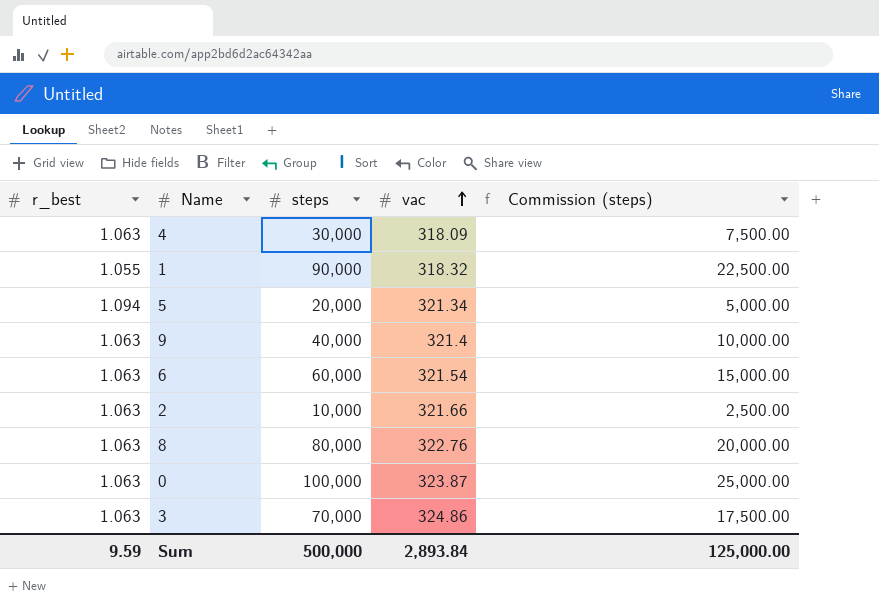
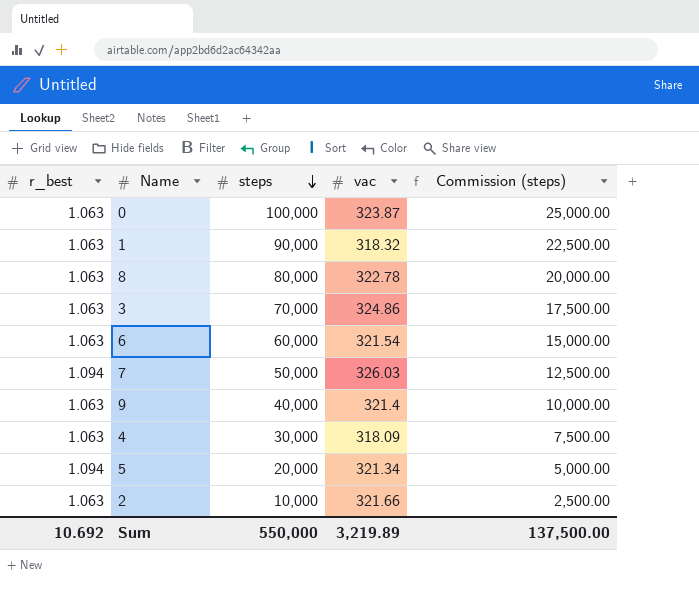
row order: vac ascending -> steps descending
1 | r_best: 1.055 -> 1.063
8 | vac: 322.76 -> 322.78
row 7: none -> 1.094 | 50,000 | 326.03 | 12,500.00
Sum | r_best: 9.59 -> 10.692
Sum | steps: 500,000 -> 550,000
Sum | vac: 2,893.84 -> 3,219.89
Sum | Commission (steps): 125,000.00 -> 137,500.00

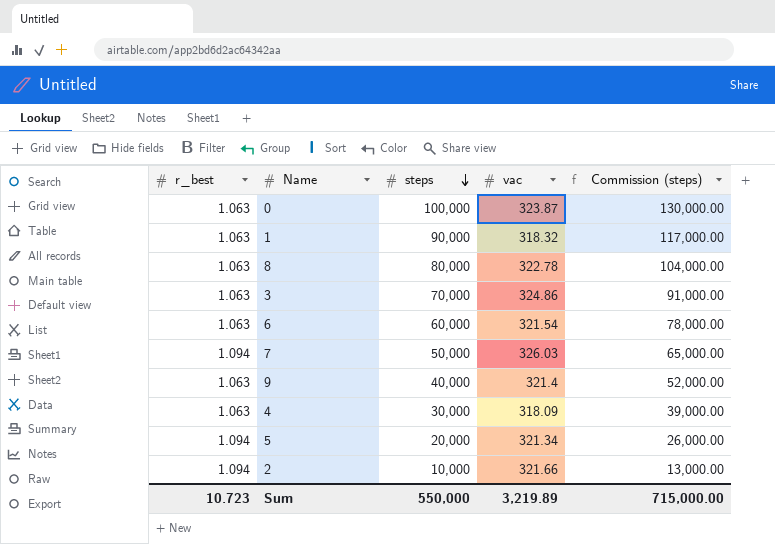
column Commission (steps) | formula: [steps] * 0.25 -> [steps] * 1.3
2 | r_best: 1.063 -> 1.094
Sum | r_best: 10.692 -> 10.723
Sum | Commission (steps): 137,500.00 -> 715,000.00

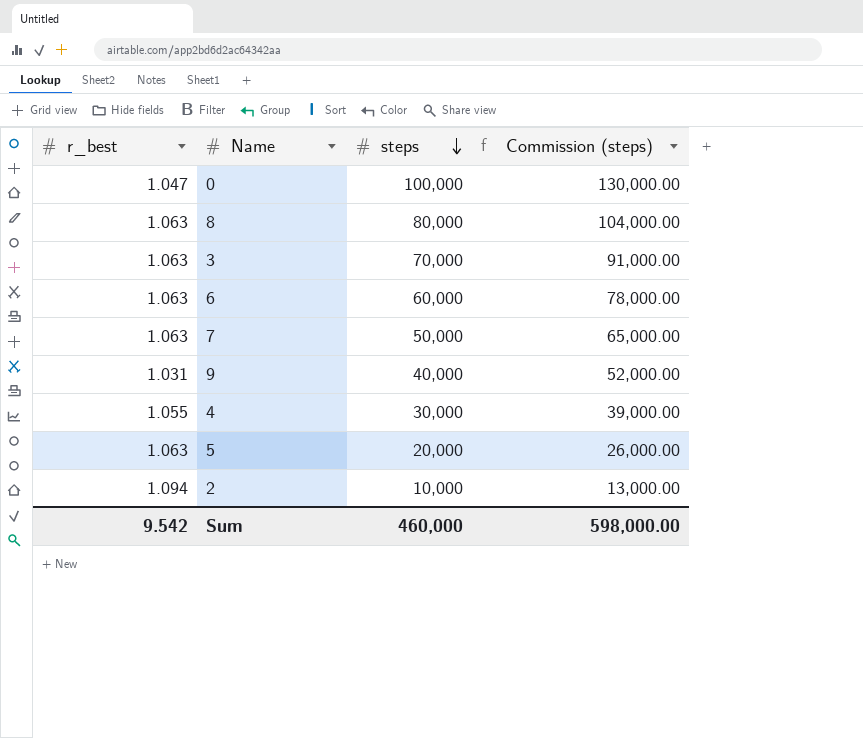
column vac | position: 4 -> none
row 1: 1.063 | 90,000 | 318.32 | 117,000.00 -> none
0 | r_best: 1.063 -> 1.047
7 | r_best: 1.094 -> 1.063
9 | r_best: 1.063 -> 1.031
4 | r_best: 1.063 -> 1.055
5 | r_best: 1.094 -> 1.063
Sum | r_best: 10.723 -> 9.542
Sum | steps: 550,000 -> 460,000
Sum | Commission (steps): 715,000.00 -> 598,000.00

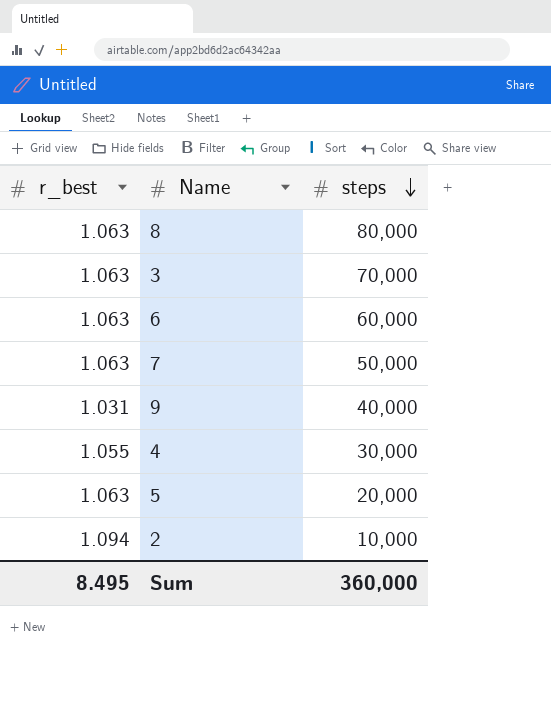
column Commission (steps) | formula: [steps] * 1.3 -> none
row 0: 1.047 | 100,000 | 130,000.00 -> none
Sum | r_best: 9.542 -> 8.495
Sum | steps: 460,000 -> 360,000

